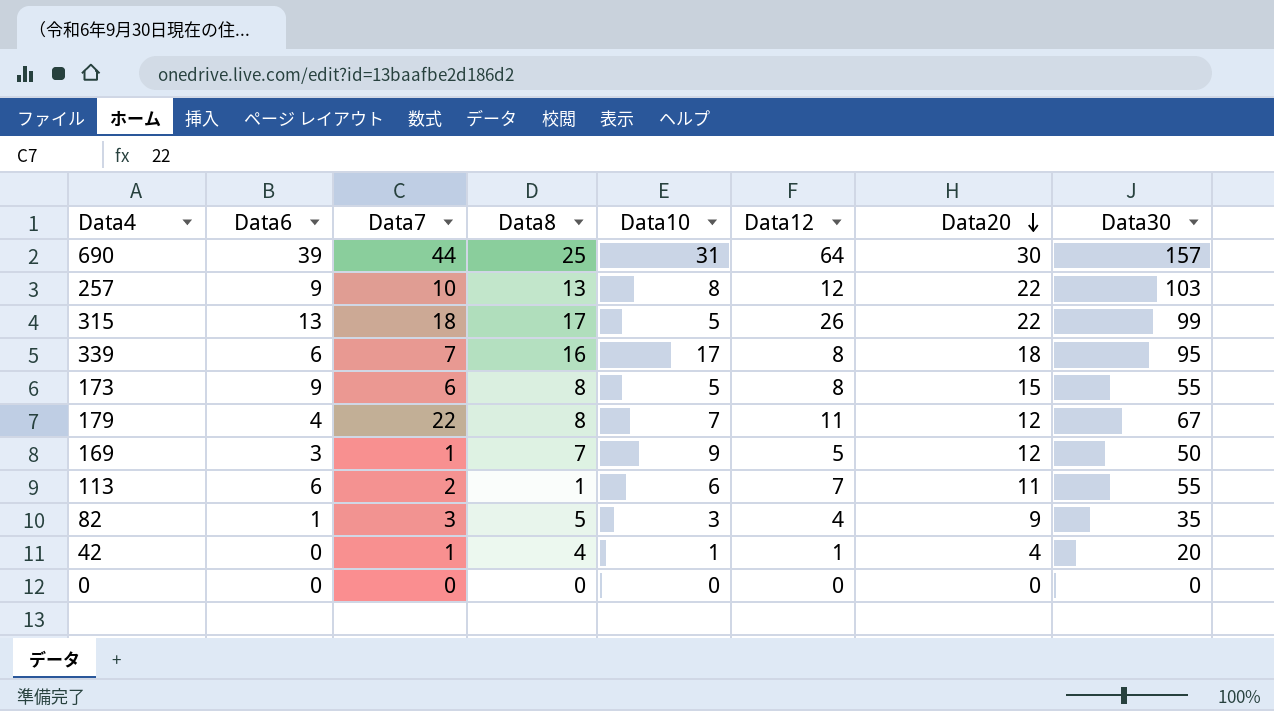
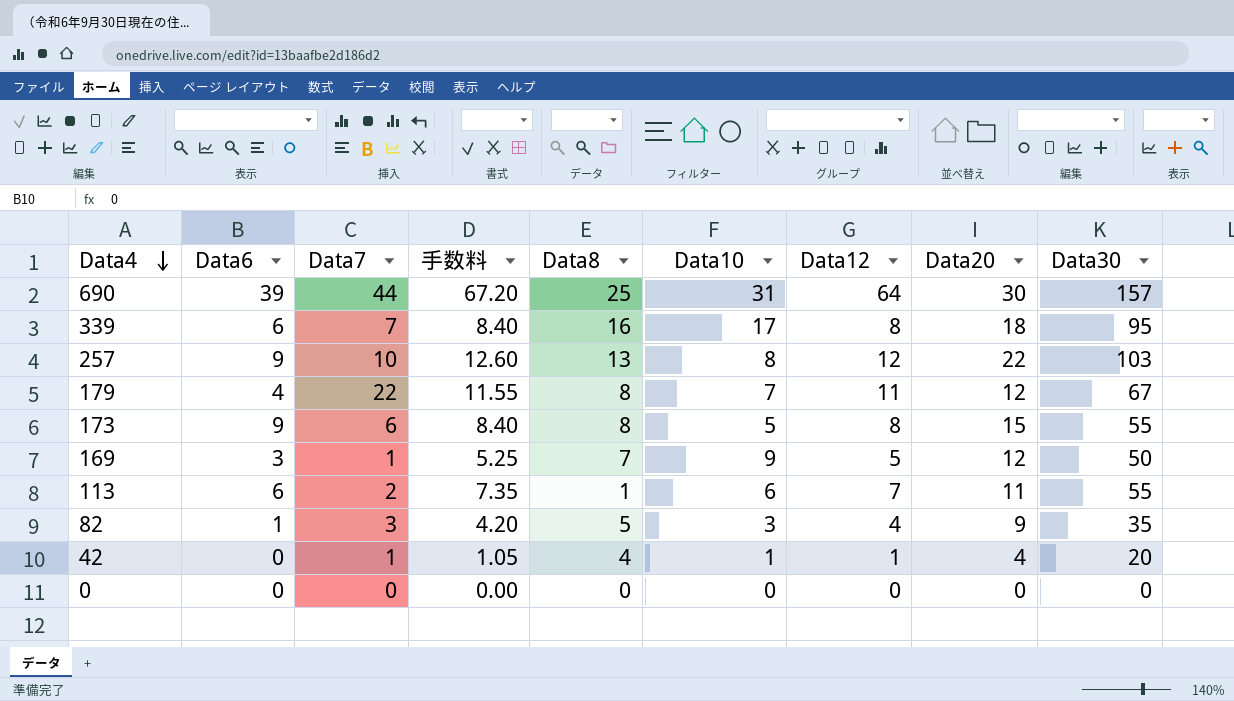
row order: Data20 descending -> Data4 descending
column 手数料 | formula: none -> [Data12] * 1.05
row 315: 13 | 18 | 17 | 5 | 26 | 22 | 99 -> none

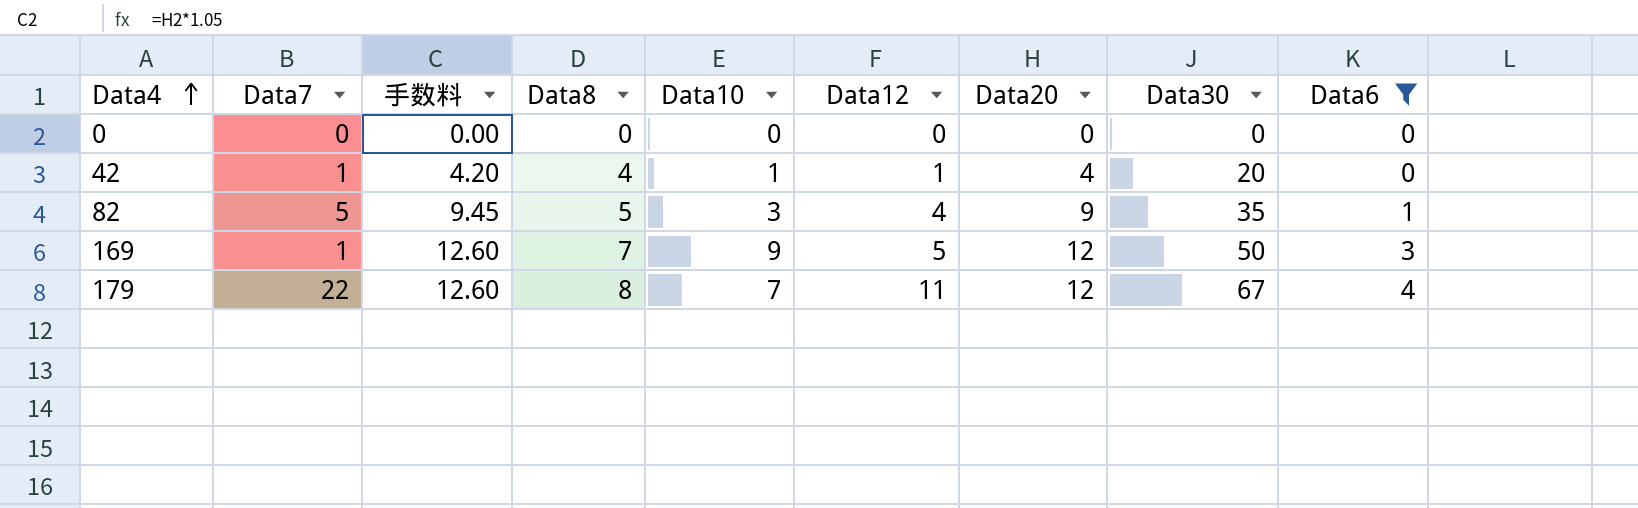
filter: none -> Data6 <= 4
row order: Data4 descending -> Data4 ascending
column 手数料 | formula: [Data12] * 1.05 -> [Data20] * 1.05
column Data6 | position: 2 -> 9
82 | Data7: 3 -> 5

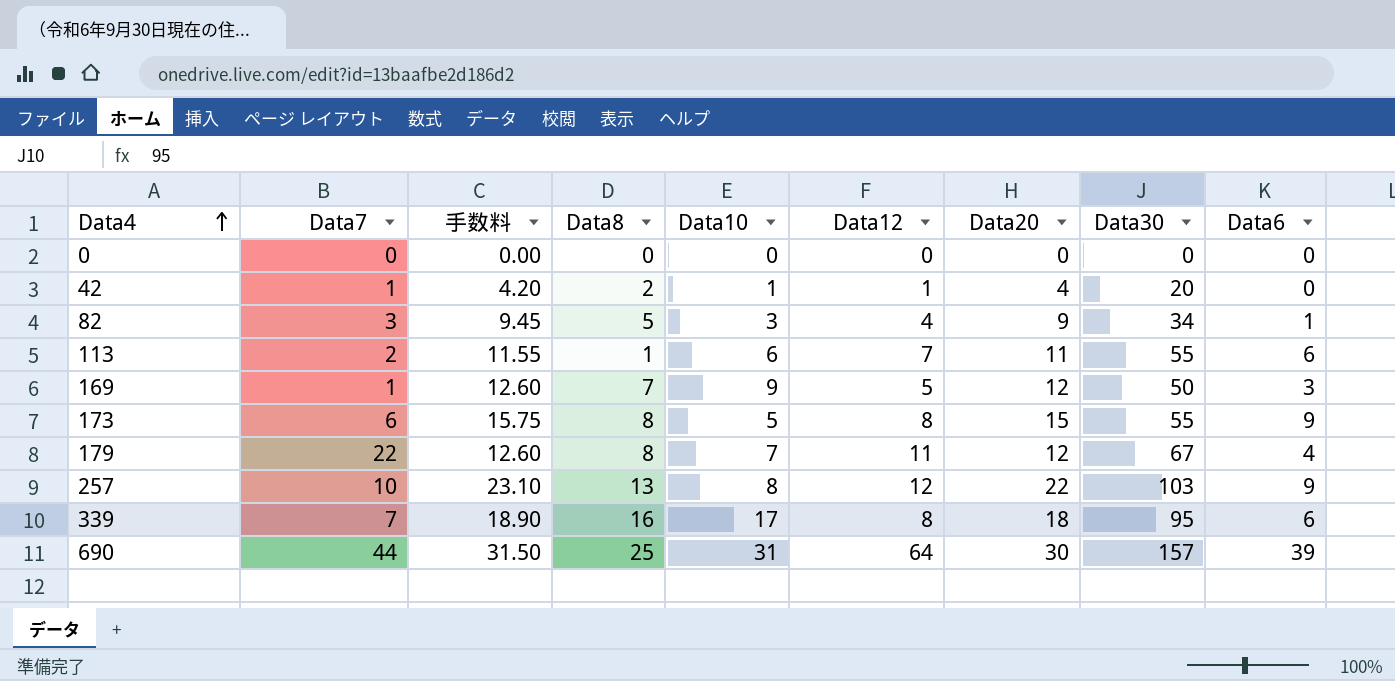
filter: Data6 <= 4 -> none
42 | Data8: 4 -> 2
82 | Data7: 5 -> 3
82 | Data30: 35 -> 34

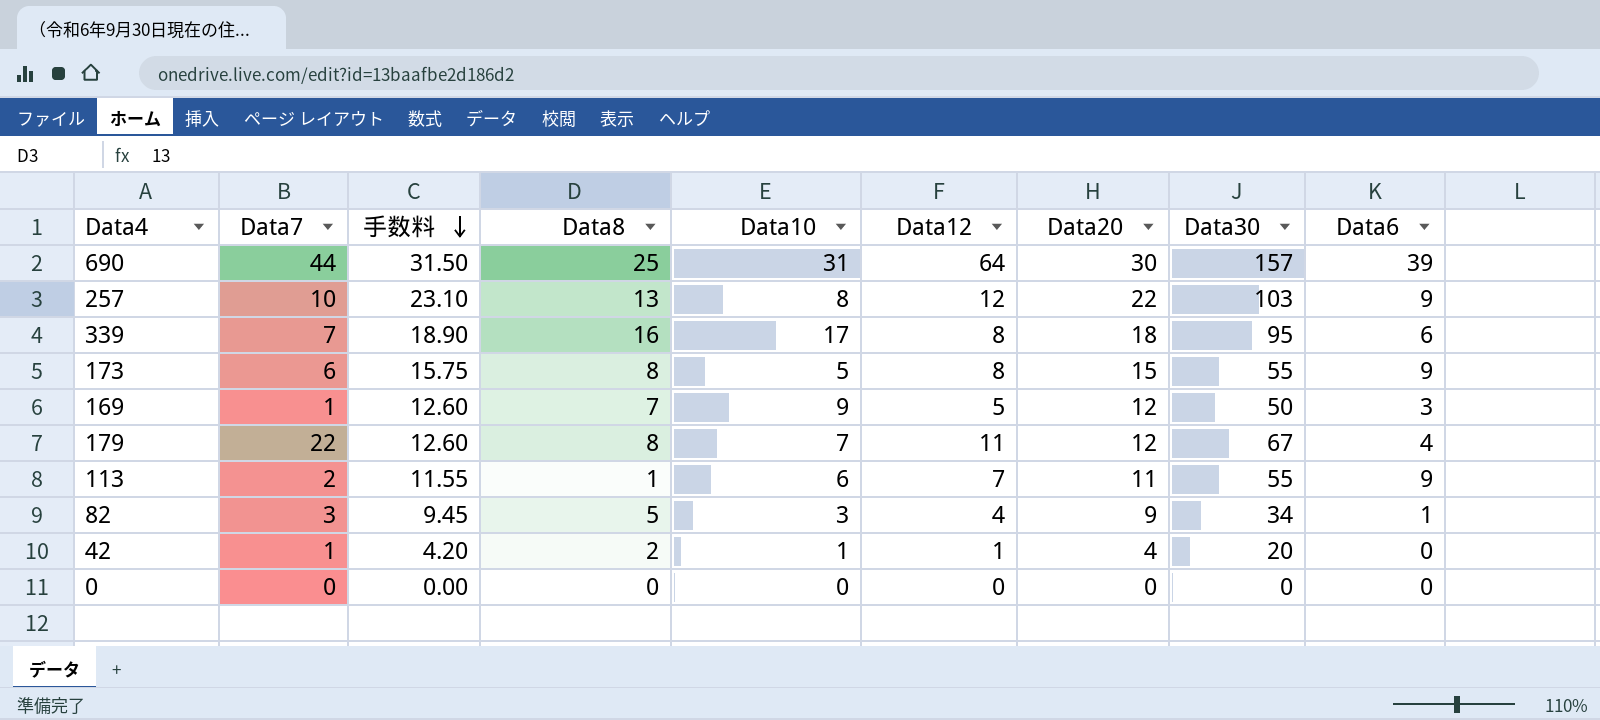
row order: Data4 ascending -> 手数料 descending
113 | Data6: 6 -> 9

